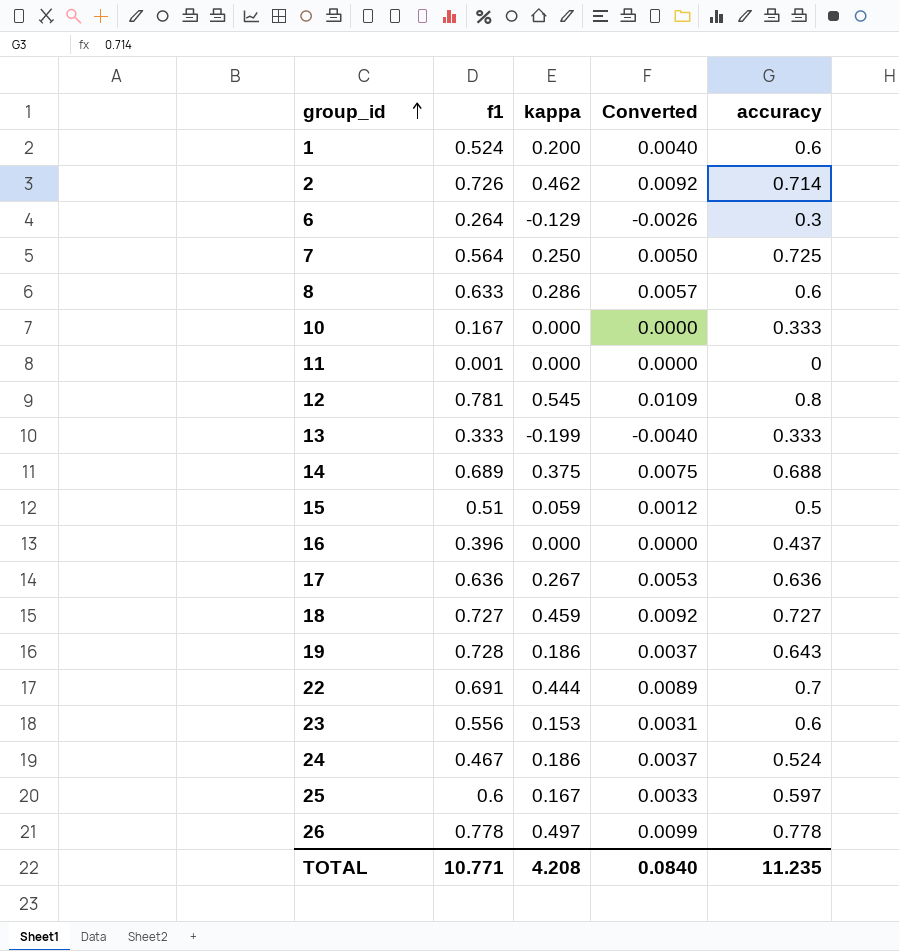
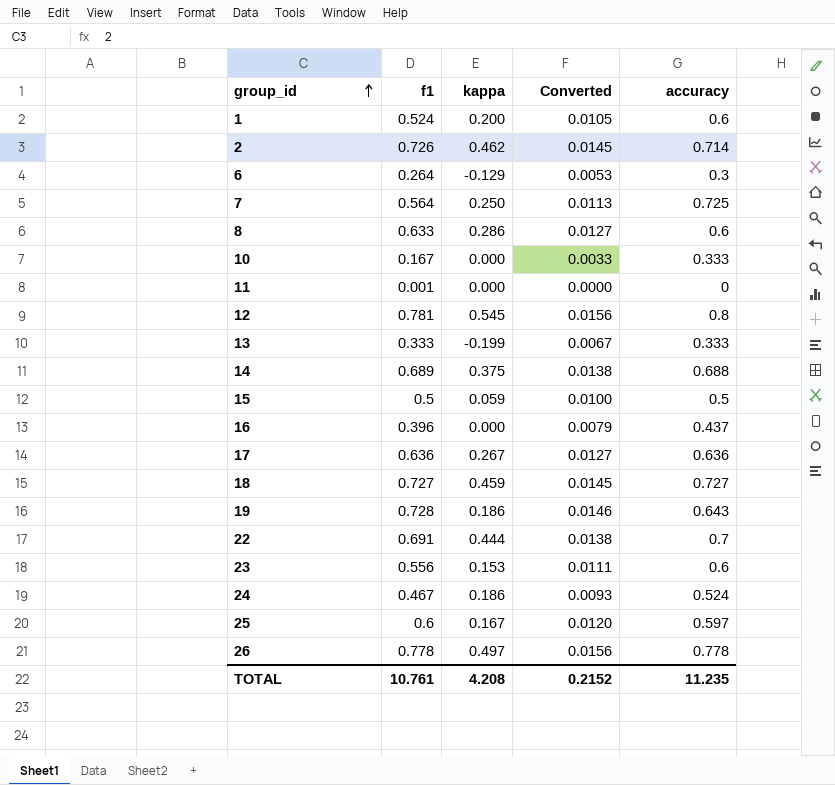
column Converted | formula: [kappa] * 0.02 -> [f1] * 0.02
15 | f1: 0.51 -> 0.5
TOTAL | f1: 10.771 -> 10.761
TOTAL | Converted: 0.0840 -> 0.2152

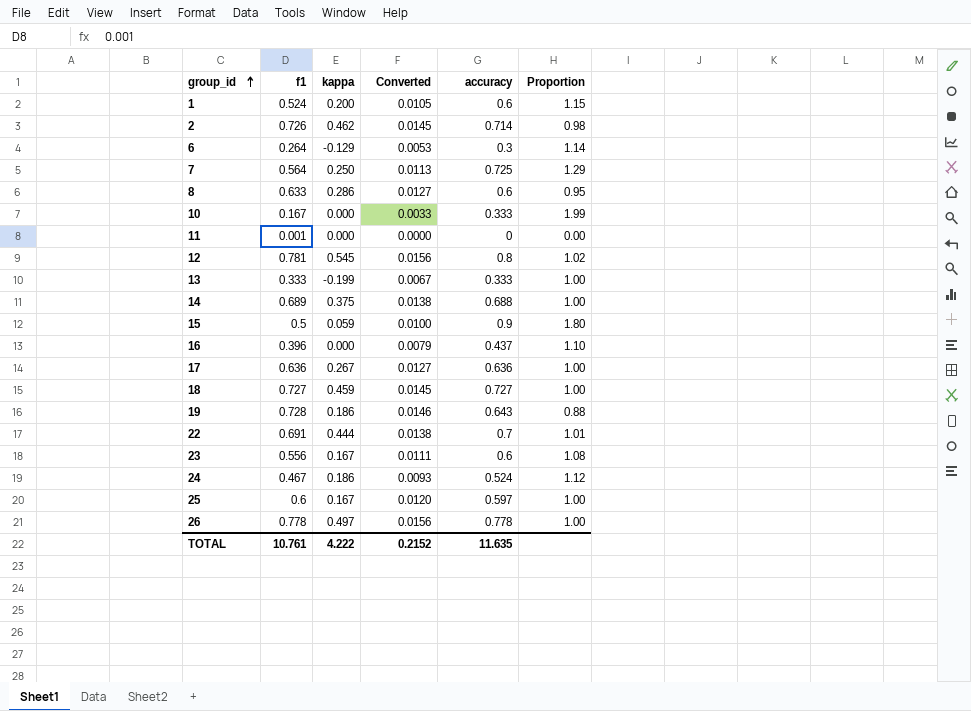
column Proportion | formula: none -> [accuracy] / [f1]
15 | accuracy: 0.5 -> 0.9
23 | kappa: 0.153 -> 0.167
TOTAL | kappa: 4.208 -> 4.222
TOTAL | accuracy: 11.235 -> 11.635

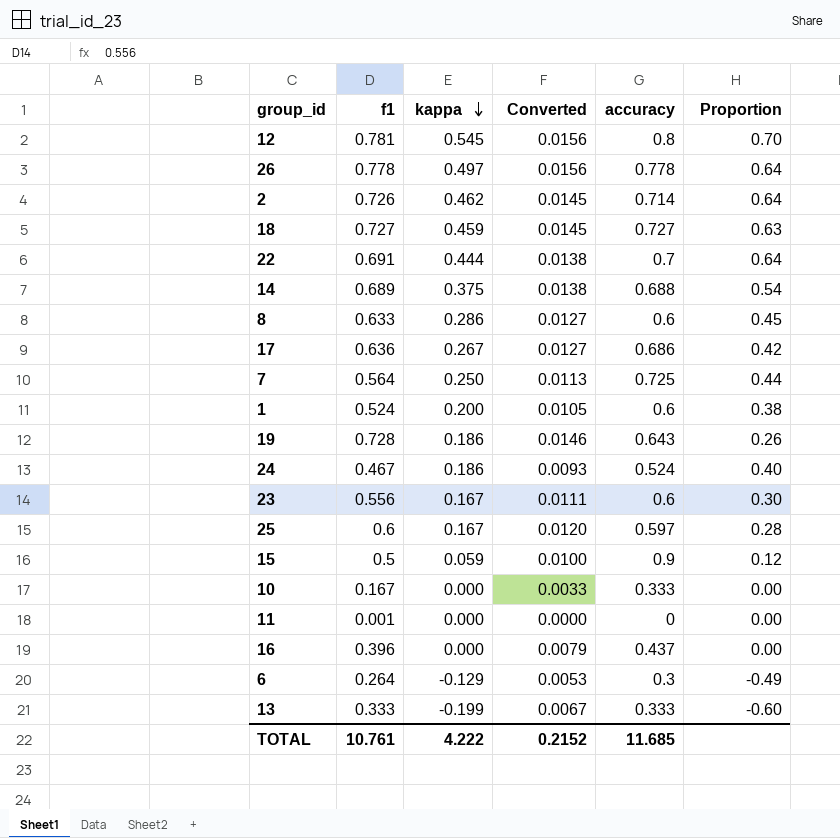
row order: group_id ascending -> kappa descending
column Proportion | formula: [accuracy] / [f1] -> [kappa] / [f1]
17 | accuracy: 0.636 -> 0.686
TOTAL | accuracy: 11.635 -> 11.685

